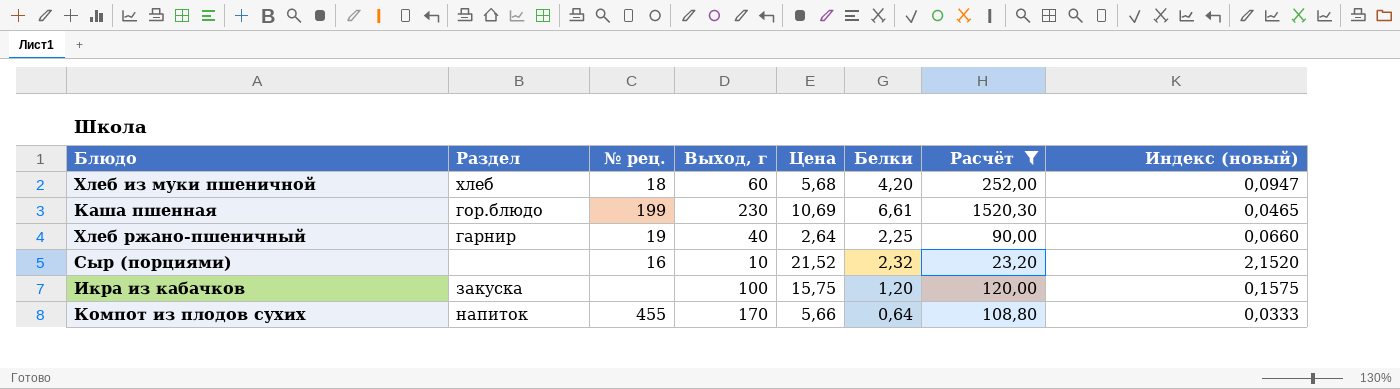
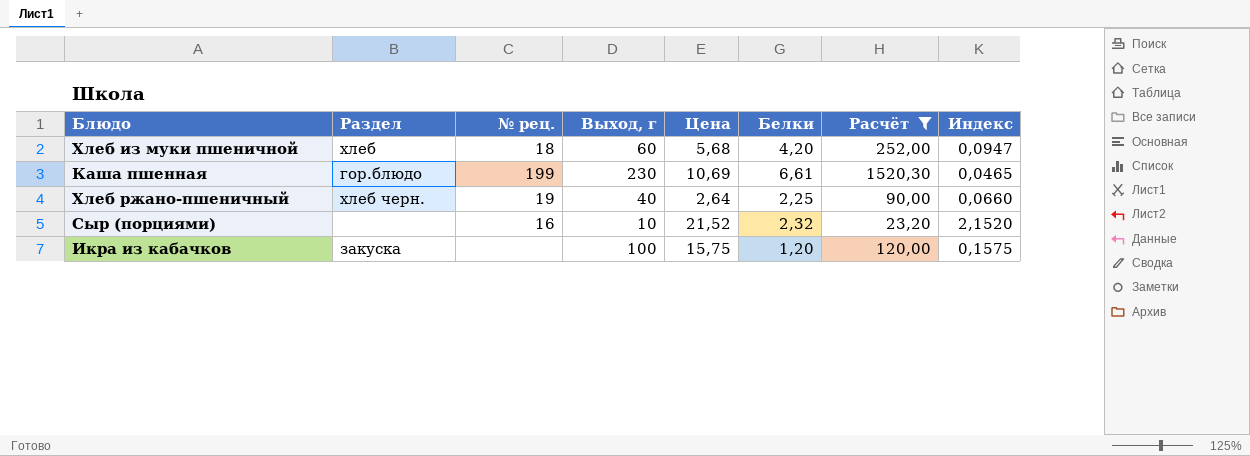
column name: Индекс (новый) -> Индекс
row Компот из плодов сухих: напиток | 455 | 170 | 5,66 | 0,64 | 108,80 | 0,0333 -> none
Хлеб ржано-пшеничный | Раздел: гарнир -> хлеб черн.

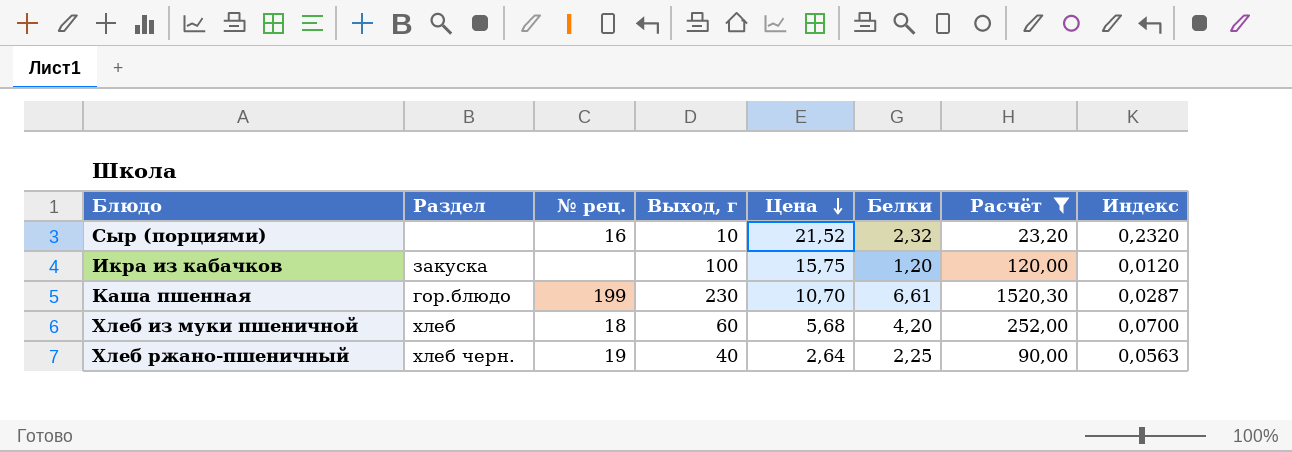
row order: none -> Цена descending
column Индекс | formula: [Цена] / [Выход, г] -> [Белки] / [Выход, г]
Каша пшенная | Цена: 10,69 -> 10,70

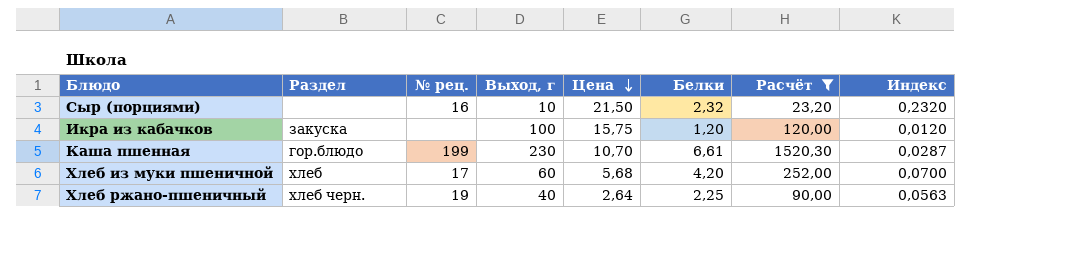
Сыр (порциями) | Цена: 21,52 -> 21,50
Хлеб из муки пшеничной | № рец.: 18 -> 17

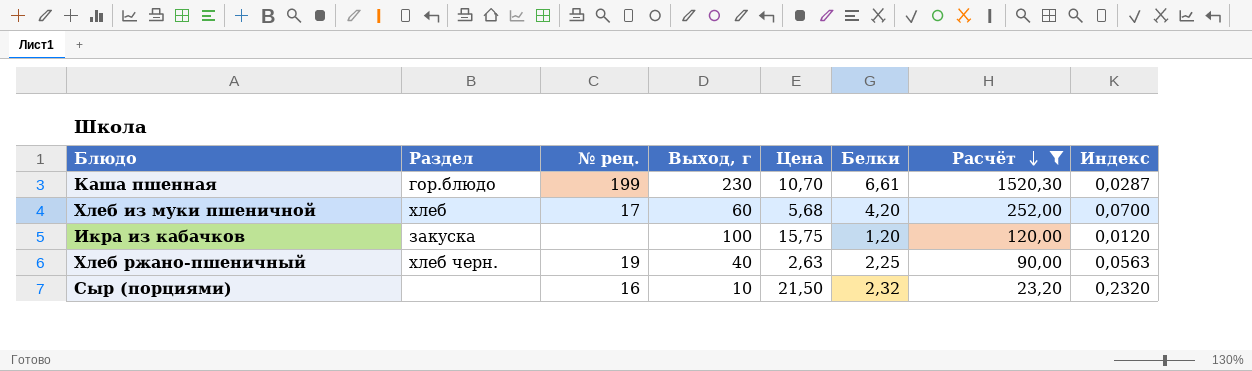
row order: Цена descending -> Расчёт descending
Хлеб ржано-пшеничный | Цена: 2,64 -> 2,63

